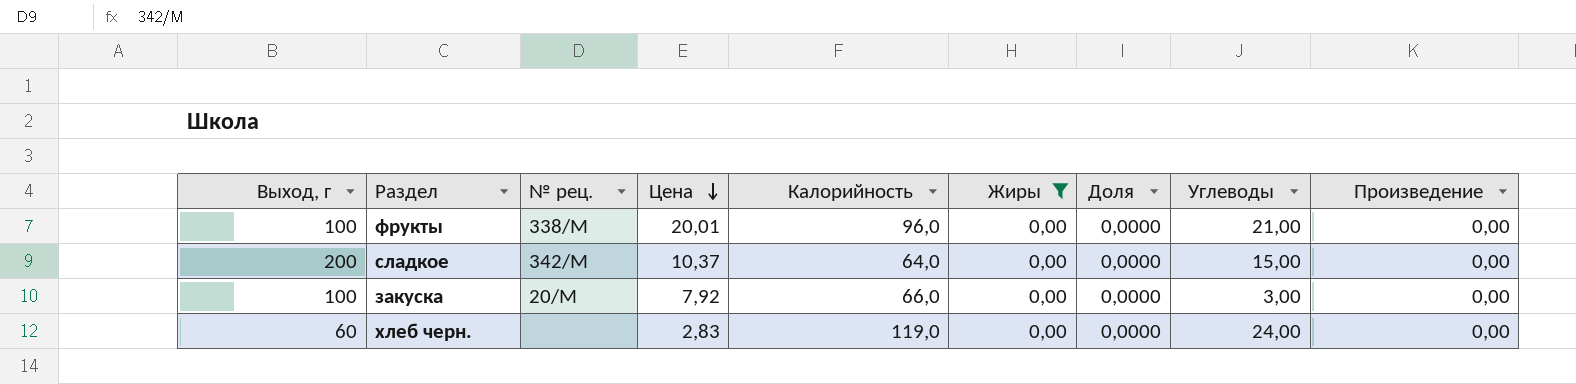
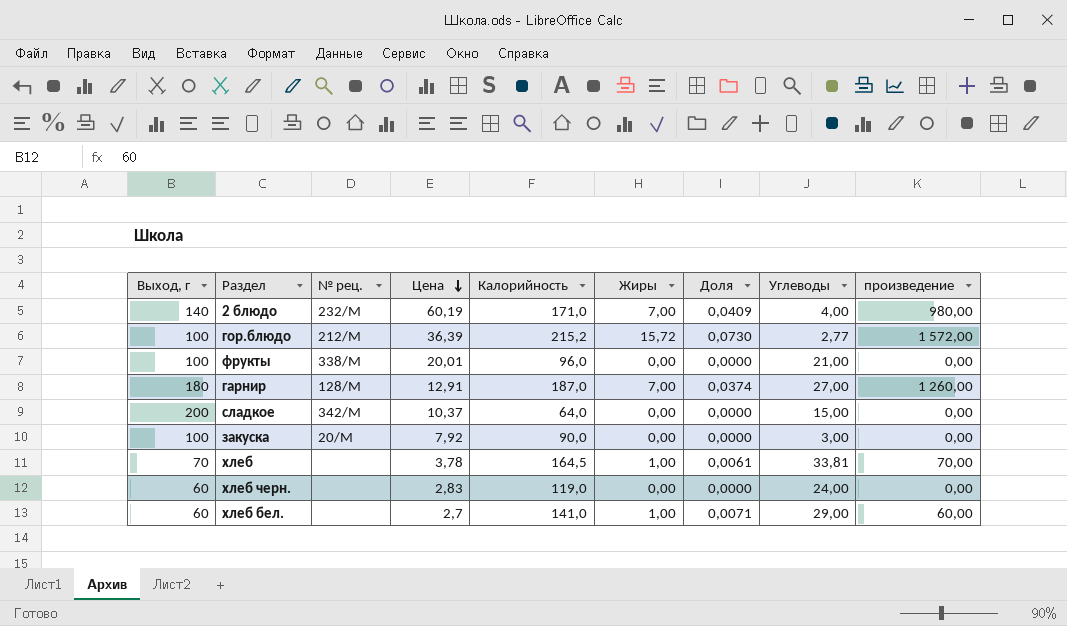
filter: Жиры = 0,00 -> none
column name: Произведение -> произведение
закуска | Калорийность: 66,0 -> 90,0

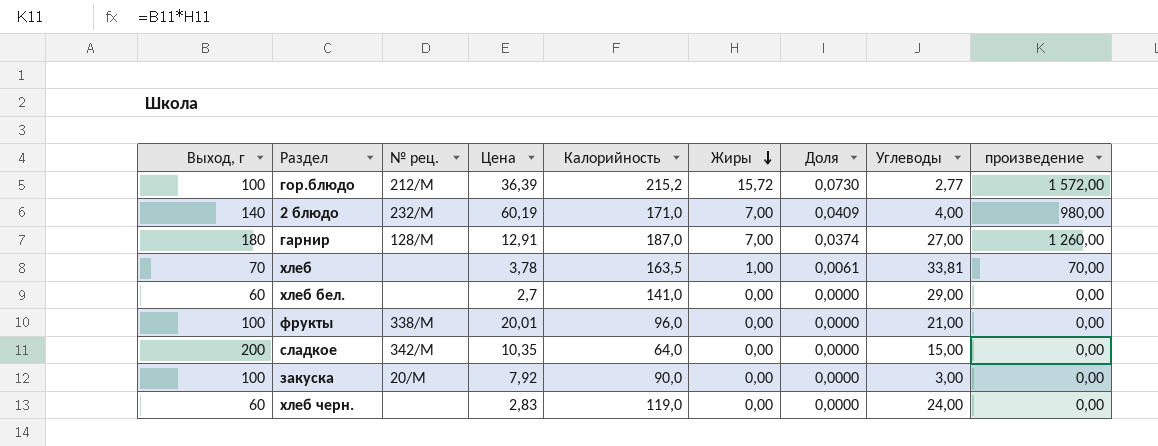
row order: Цена descending -> Жиры descending
хлеб | Калорийность: 164,5 -> 163,5
хлеб бел. | Жиры: 1,00 -> 0,00
хлеб бел. | Доля: 0,0071 -> 0,0000
хлеб бел. | произведение: 60,00 -> 0,00
сладкое | Цена: 10,37 -> 10,35

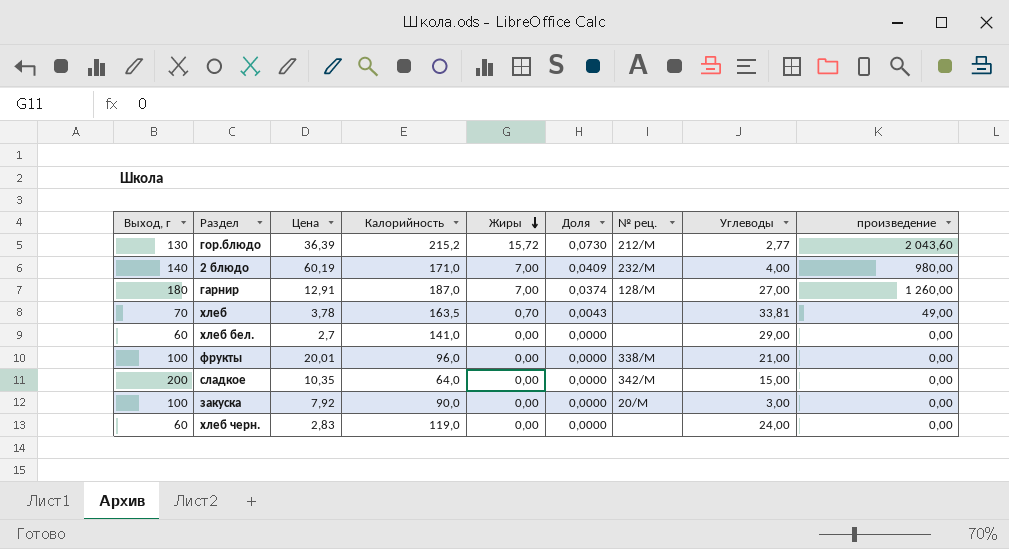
column № рец. | position: 3 -> 7
гор.блюдо | Выход, г: 100 -> 130
гор.блюдо | произведение: 1 572,00 -> 2 043,60
хлеб | Жиры: 1,00 -> 0,70
хлеб | Доля: 0,0061 -> 0,0043
хлеб | произведение: 70,00 -> 49,00

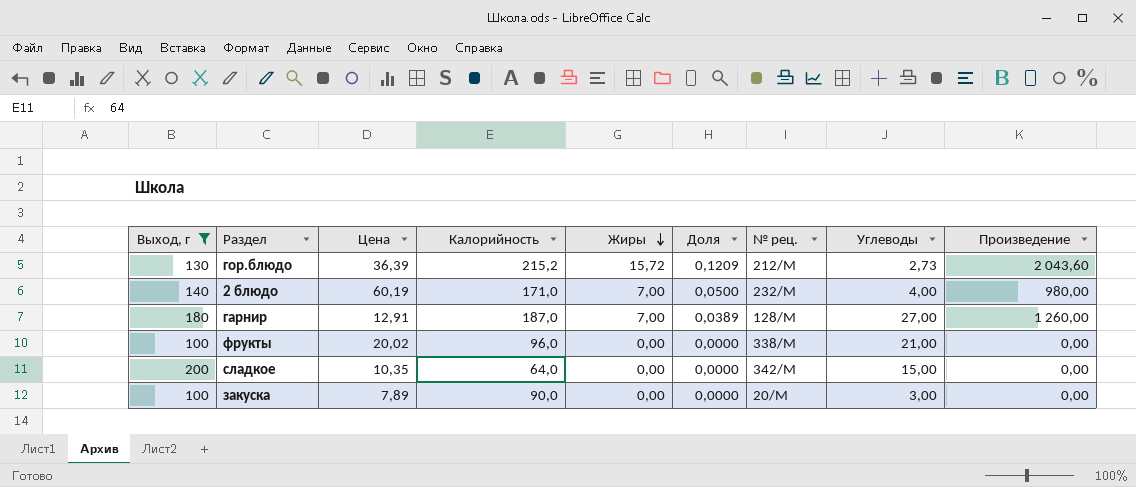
filter: none -> Выход, г >= 100
column Доля | formula: [Жиры] / [Калорийность] -> [Жиры] / [Выход, г]
column name: произведение -> Произведение
гор.блюдо | Углеводы: 2,77 -> 2,73
фрукты | Цена: 20,01 -> 20,02
закуска | Цена: 7,92 -> 7,89

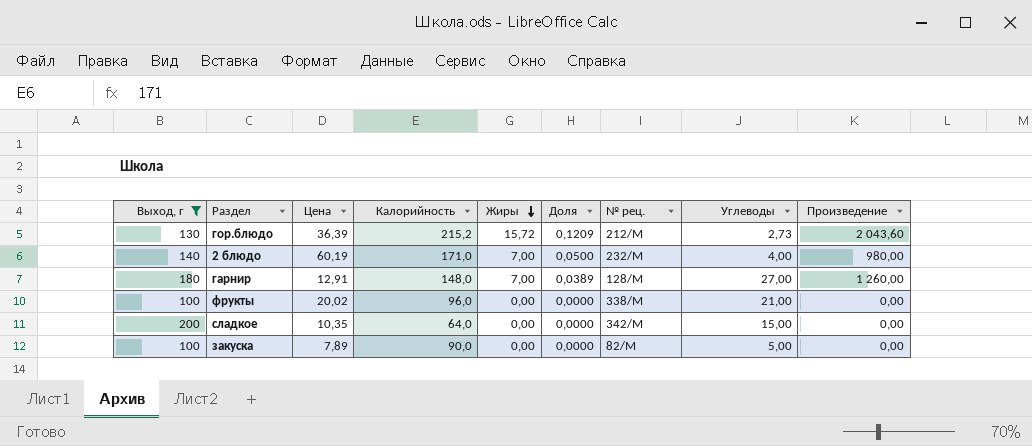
гарнир | Калорийность: 187,0 -> 148,0
закуска | № рец.: 20/М -> 82/М
закуска | Углеводы: 3,00 -> 5,00

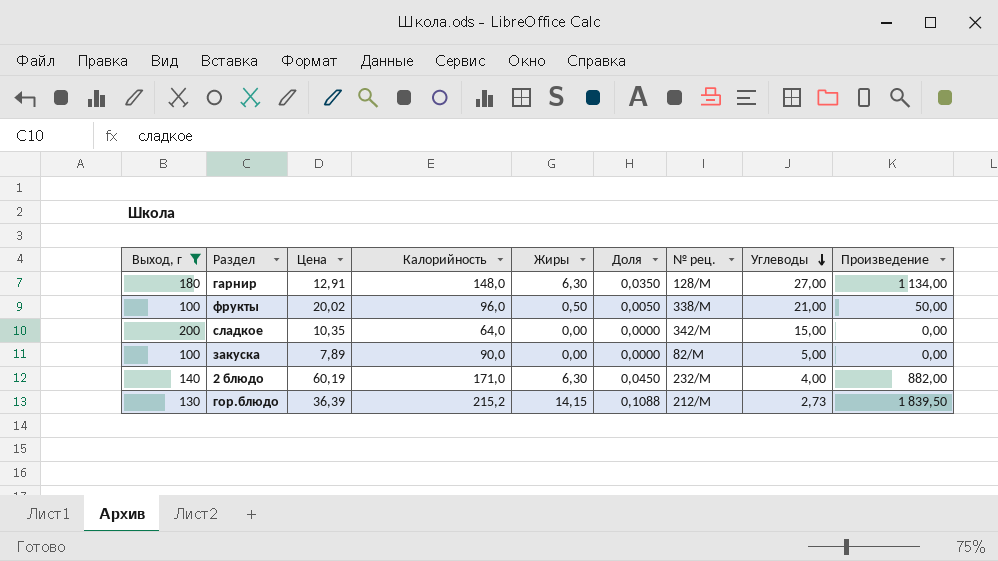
row order: Жиры descending -> Углеводы descending
гарнир | Жиры: 7,00 -> 6,30
гарнир | Доля: 0,0389 -> 0,0350
гарнир | Произведение: 1 260,00 -> 1 134,00
фрукты | Жиры: 0,00 -> 0,50
фрукты | Доля: 0,0000 -> 0,0050
фрукты | Произведение: 0,00 -> 50,00
2 блюдо | Жиры: 7,00 -> 6,30
2 блюдо | Доля: 0,0500 -> 0,0450
2 блюдо | Произведение: 980,00 -> 882,00
гор.блюдо | Жиры: 15,72 -> 14,15
гор.блюдо | Доля: 0,1209 -> 0,1088
гор.блюдо | Произведение: 2 043,60 -> 1 839,50

